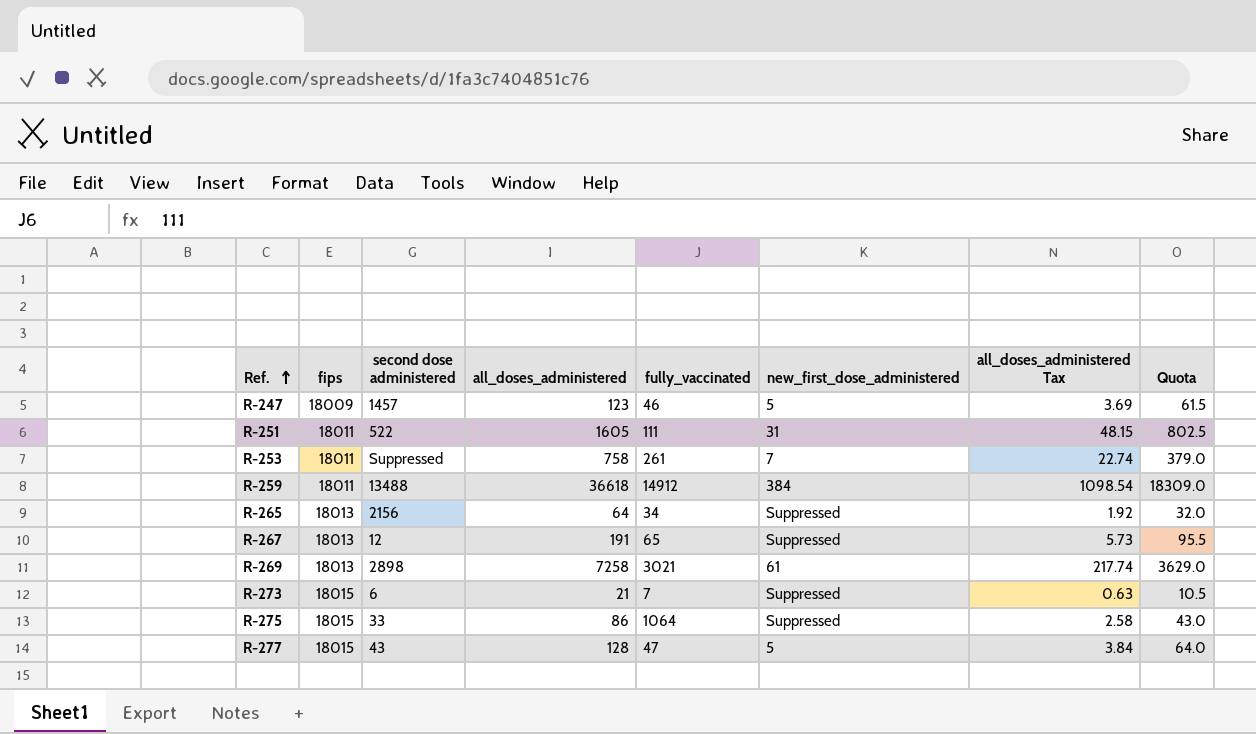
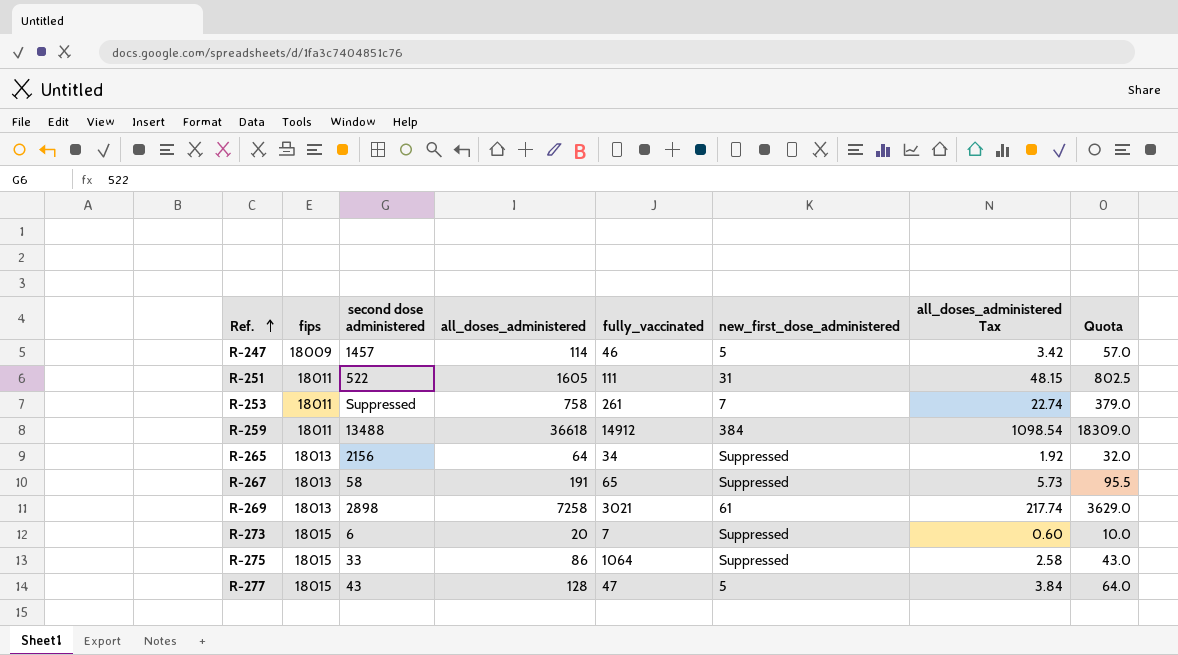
R-247 | all_doses_administered: 123 -> 114
R-247 | all_doses_administered Tax: 3.69 -> 3.42
R-247 | Quota: 61.5 -> 57.0
R-267 | second dose administered: 12 -> 58
R-273 | all_doses_administered: 21 -> 20
R-273 | all_doses_administered Tax: 0.63 -> 0.60
R-273 | Quota: 10.5 -> 10.0

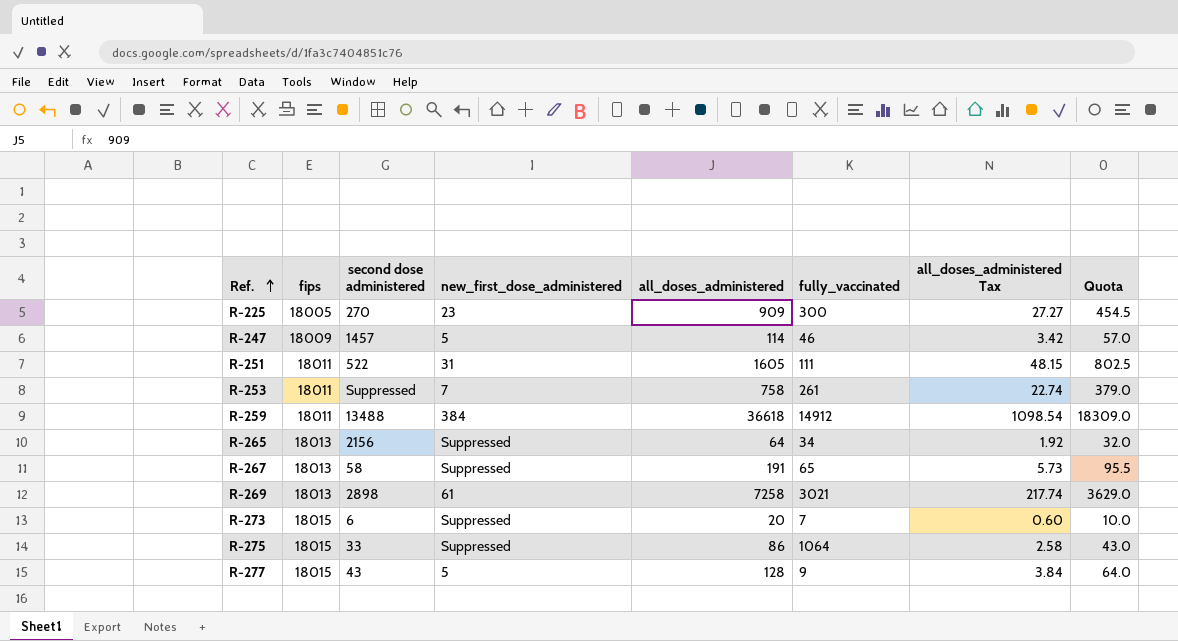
column new_first_dose_administered | position: 6 -> 4
row R-225: none -> 18005 | 270 | 23 | 909 | 300 | 27.27 | 454.5
R-277 | fully_vaccinated: 47 -> 9

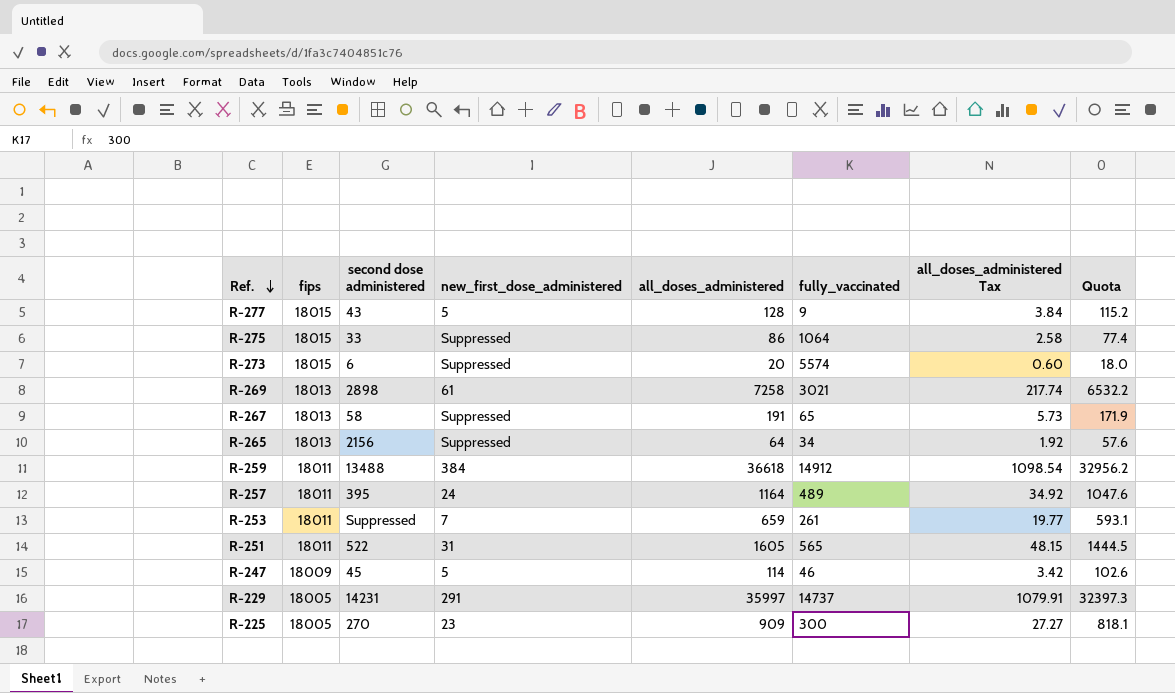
row order: Ref. ascending -> Ref. descending
column Quota | formula: [all_doses_administered] * 0.5 -> [all_doses_administered] * 0.9
R-273 | fully_vaccinated: 7 -> 5574
row R-257: none -> 18011 | 395 | 24 | 1164 | 489 | 34.92 | 1047.6
R-253 | all_doses_administered: 758 -> 659
R-253 | all_doses_administered Tax: 22.74 -> 19.77
R-251 | fully_vaccinated: 111 -> 565
R-247 | second dose administered: 1457 -> 45
row R-229: none -> 18005 | 14231 | 291 | 35997 | 14737 | 1079.91 | 32397.3

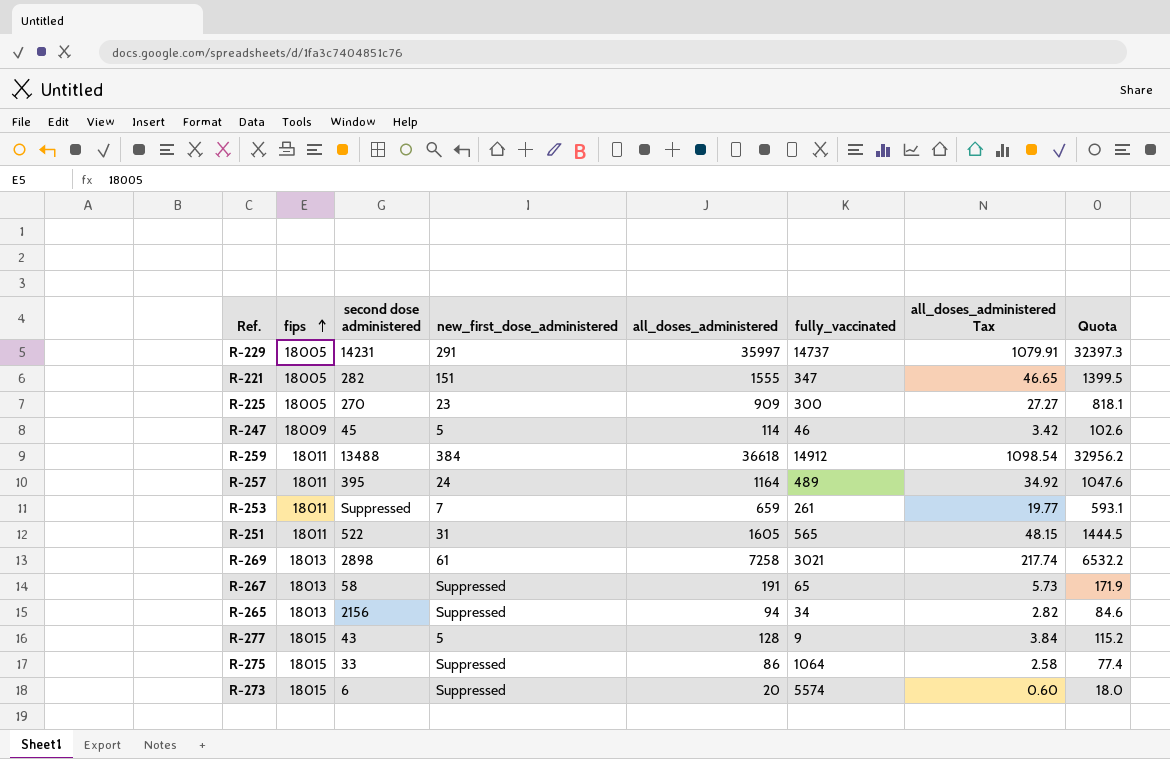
row order: Ref. descending -> fips ascending
row R-221: none -> 18005 | 282 | 151 | 1555 | 347 | 46.65 | 1399.5
R-265 | all_doses_administered: 64 -> 94
R-265 | all_doses_administered Tax: 1.92 -> 2.82
R-265 | Quota: 57.6 -> 84.6

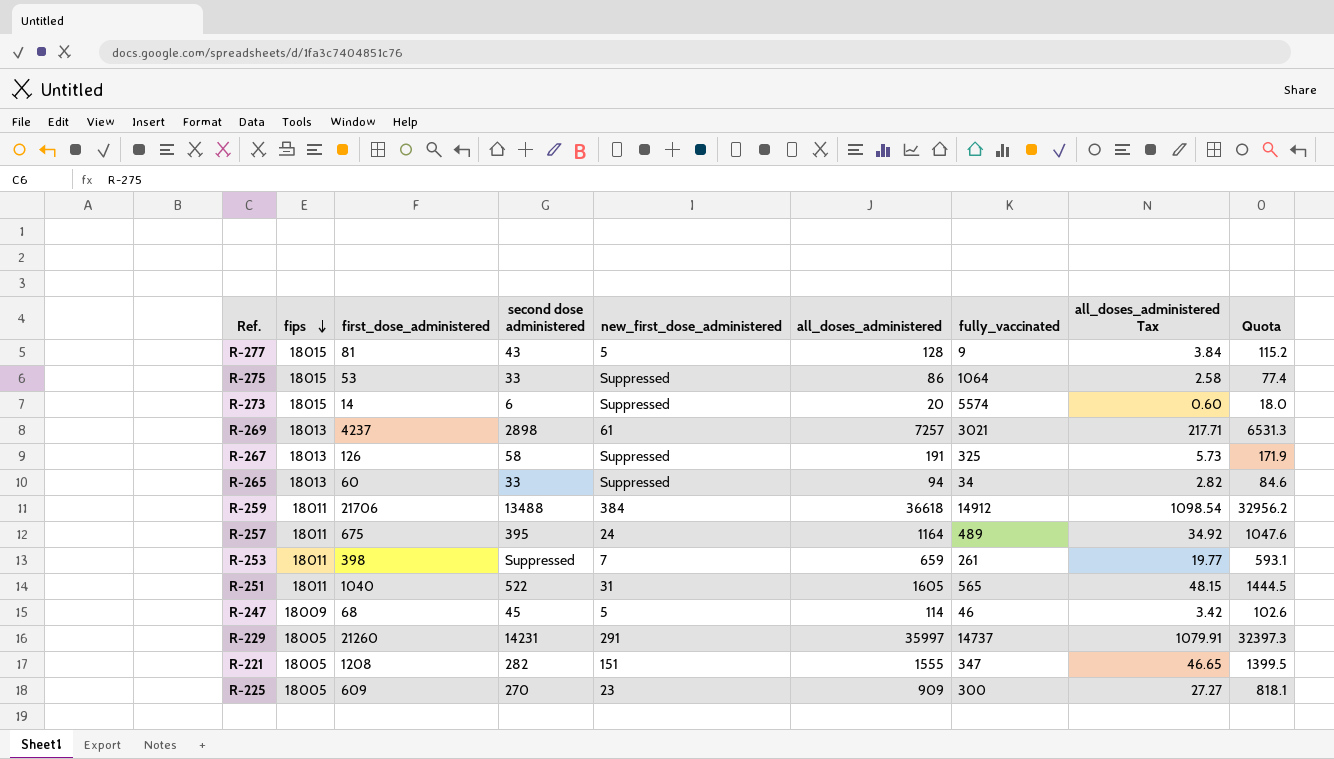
row order: fips ascending -> fips descending
column first_dose_administered | position: none -> 3
R-269 | all_doses_administered: 7258 -> 7257
R-269 | all_doses_administered Tax: 217.74 -> 217.71
R-269 | Quota: 6532.2 -> 6531.3
R-267 | fully_vaccinated: 65 -> 325
R-265 | second dose administered: 2156 -> 33

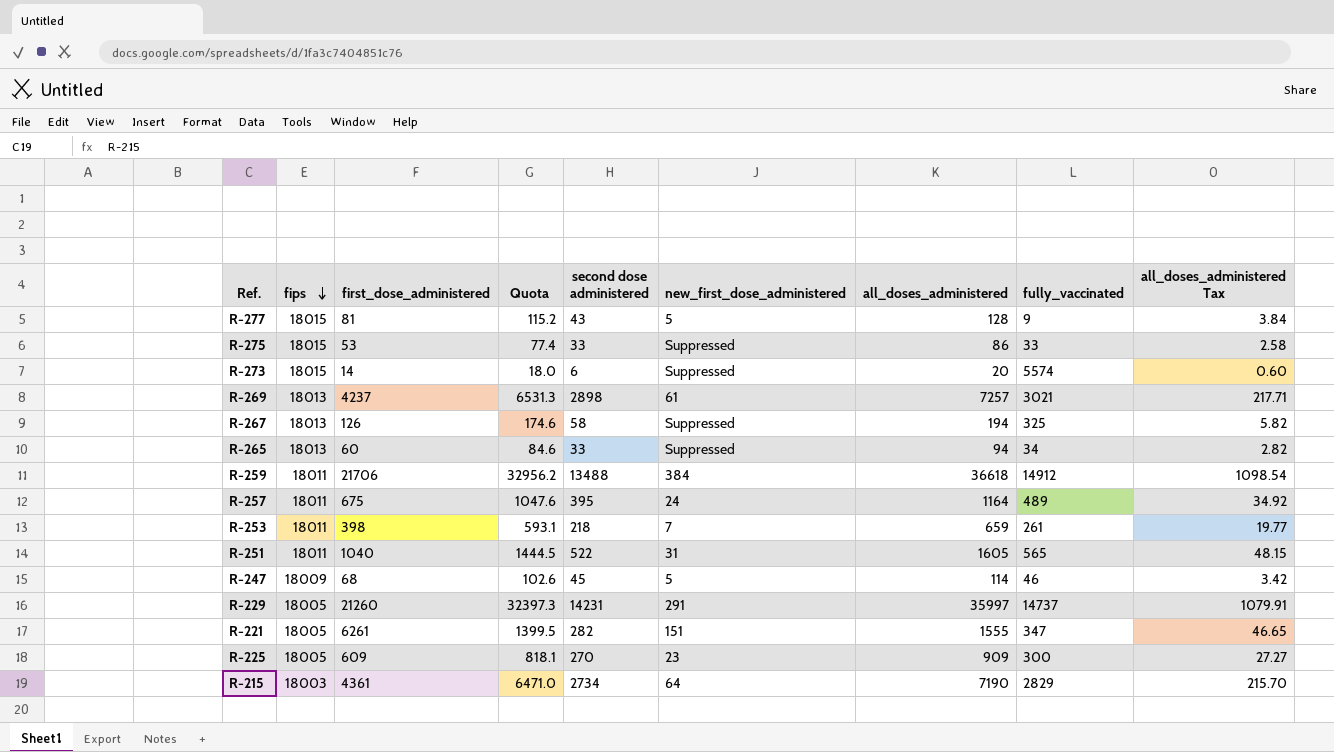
column Quota | position: 9 -> 4
R-275 | fully_vaccinated: 1064 -> 33
R-267 | Quota: 171.9 -> 174.6
R-267 | all_doses_administered: 191 -> 194
R-267 | all_doses_administered Tax: 5.73 -> 5.82
R-253 | second dose administered: Suppressed -> 218
R-221 | first_dose_administered: 1208 -> 6261
row R-215: none -> 18003 | 4361 | 6471.0 | 2734 | 64 | 7190 | 2829 | 215.70

